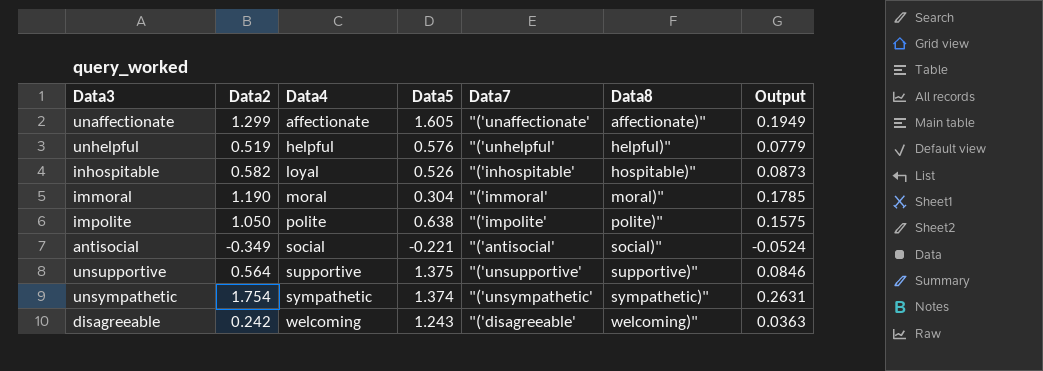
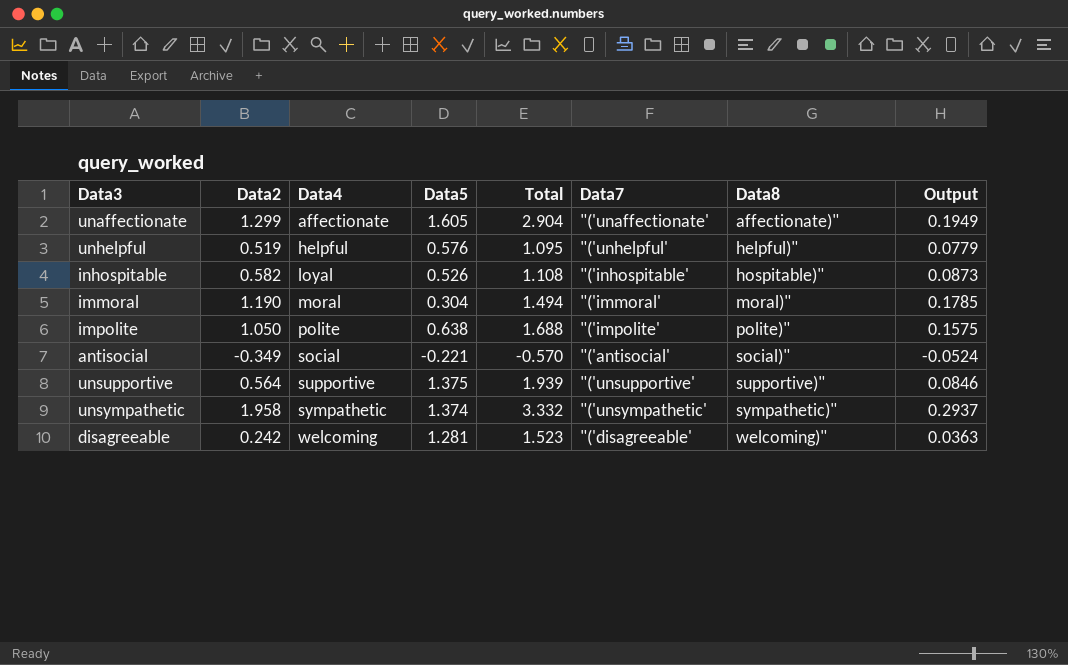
column Total | formula: none -> [Data2] + [Data5]
unsympathetic | Data2: 1.754 -> 1.958
unsympathetic | Output: 0.2631 -> 0.2937
disagreeable | Data5: 1.243 -> 1.281

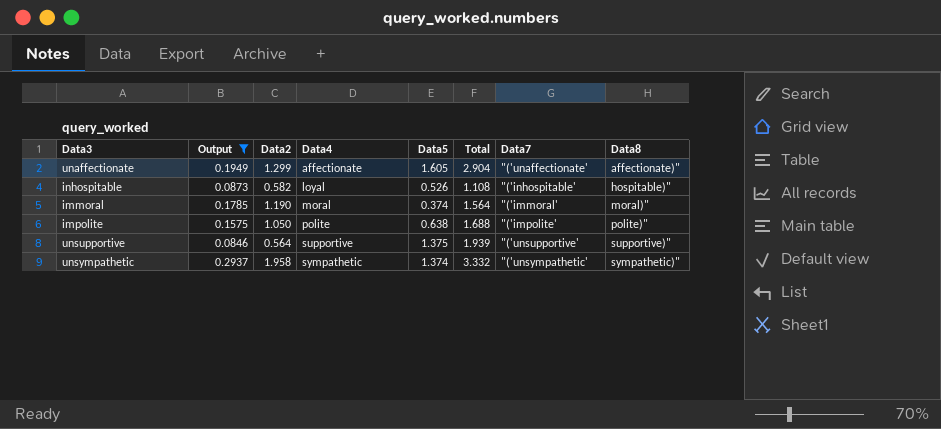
filter: none -> Output >= 0.0846
column Output | position: 8 -> 2
immoral | Data5: 0.304 -> 0.374
immoral | Total: 1.494 -> 1.564

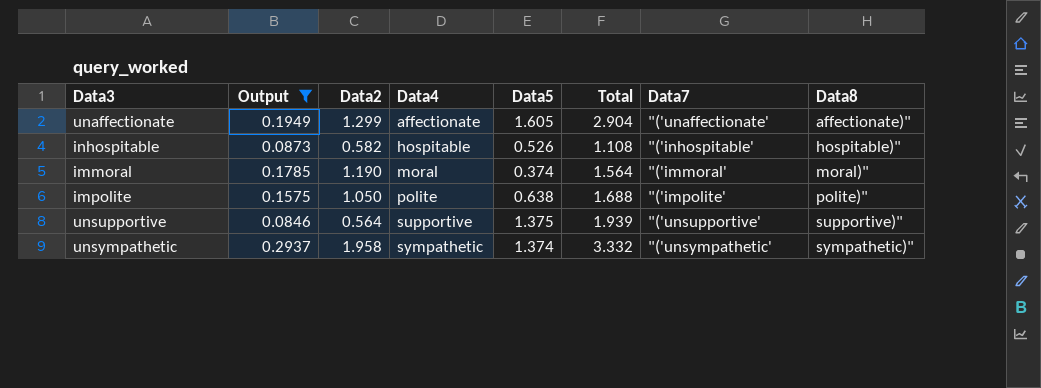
inhospitable | Data4: loyal -> hospitable

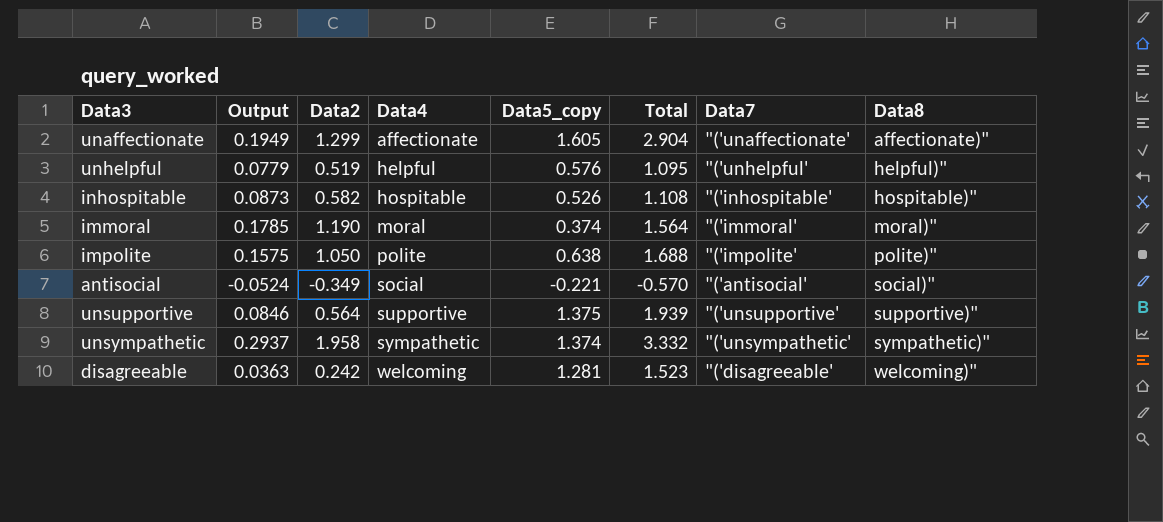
filter: Output >= 0.0846 -> none
column name: Data5 -> Data5_copy

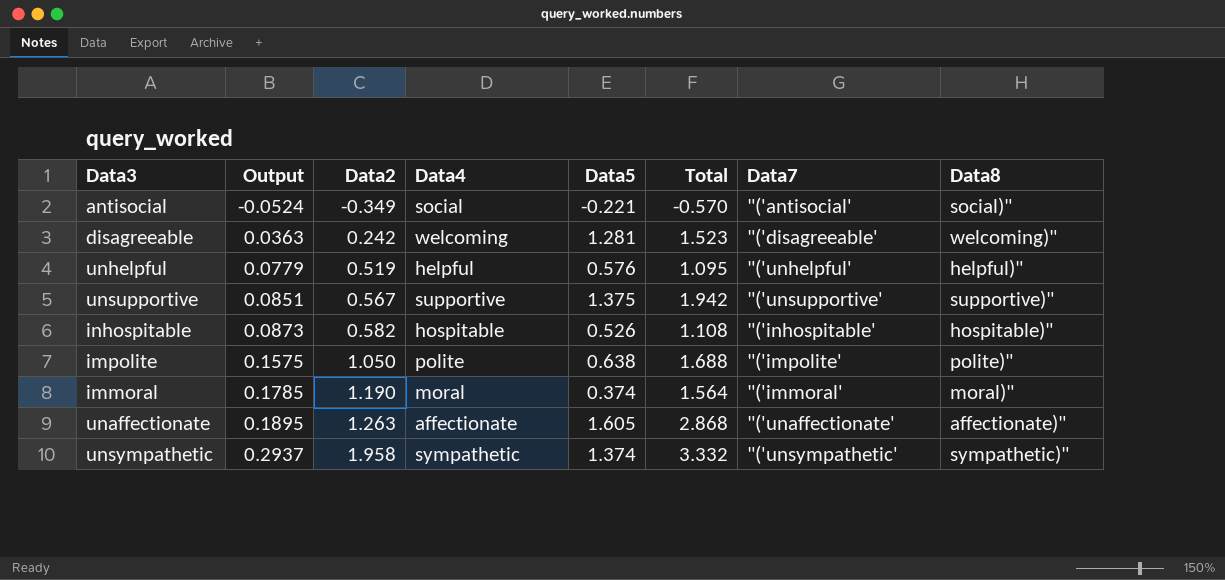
row order: Data4 ascending -> Output ascending
column name: Data5_copy -> Data5
unsupportive | Output: 0.0846 -> 0.0851
unsupportive | Data2: 0.564 -> 0.567
unsupportive | Total: 1.939 -> 1.942
unaffectionate | Output: 0.1949 -> 0.1895
unaffectionate | Data2: 1.299 -> 1.263
unaffectionate | Total: 2.904 -> 2.868

